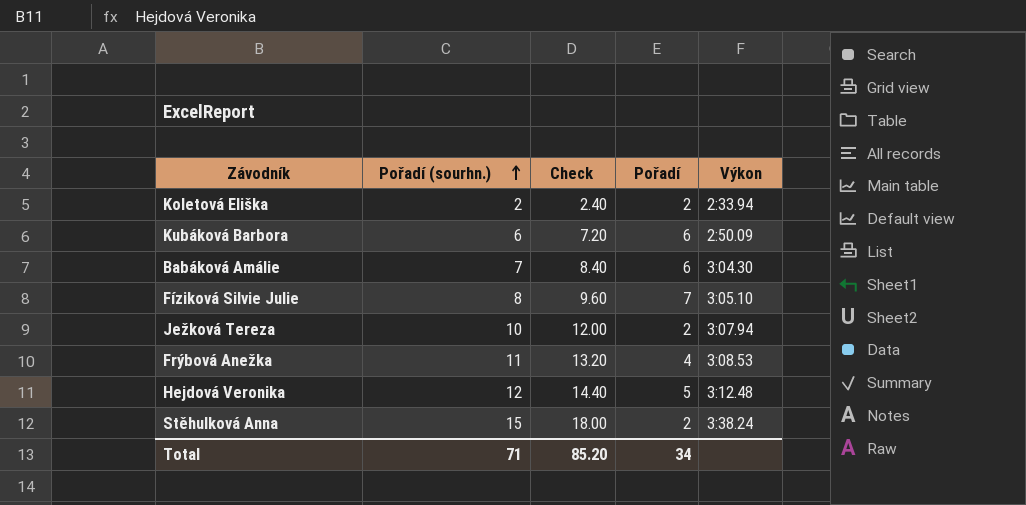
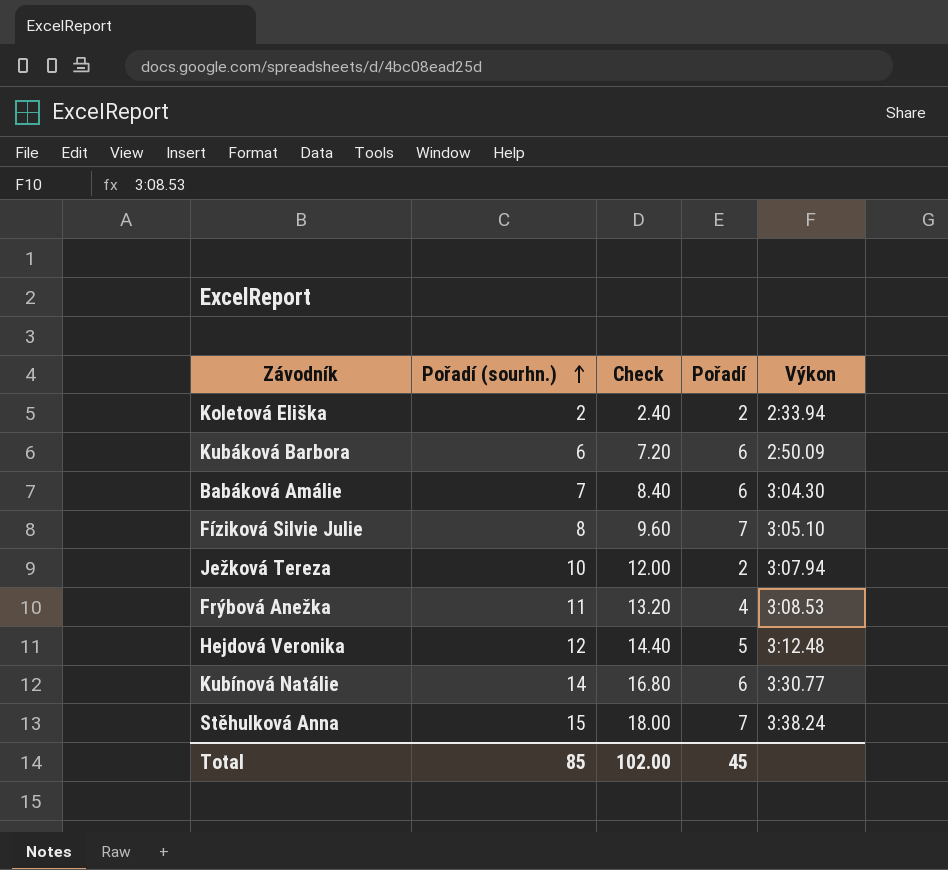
row Kubínová Natálie: none -> 14 | 16.80 | 6 | 3:30.77
Stěhulková Anna | Pořadí: 2 -> 7
Total | Pořadí (sourhn.): 71 -> 85
Total | Check: 85.20 -> 102.00
Total | Pořadí: 34 -> 45

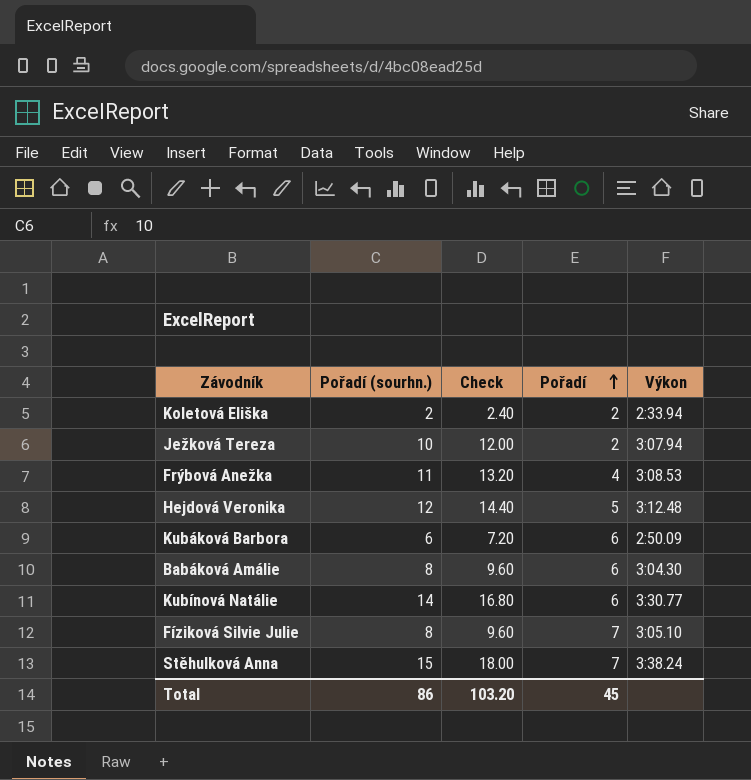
row order: Pořadí (sourhn.) ascending -> Pořadí ascending
Babáková Amálie | Pořadí (sourhn.): 7 -> 8
Babáková Amálie | Check: 8.40 -> 9.60
Total | Pořadí (sourhn.): 85 -> 86
Total | Check: 102.00 -> 103.20

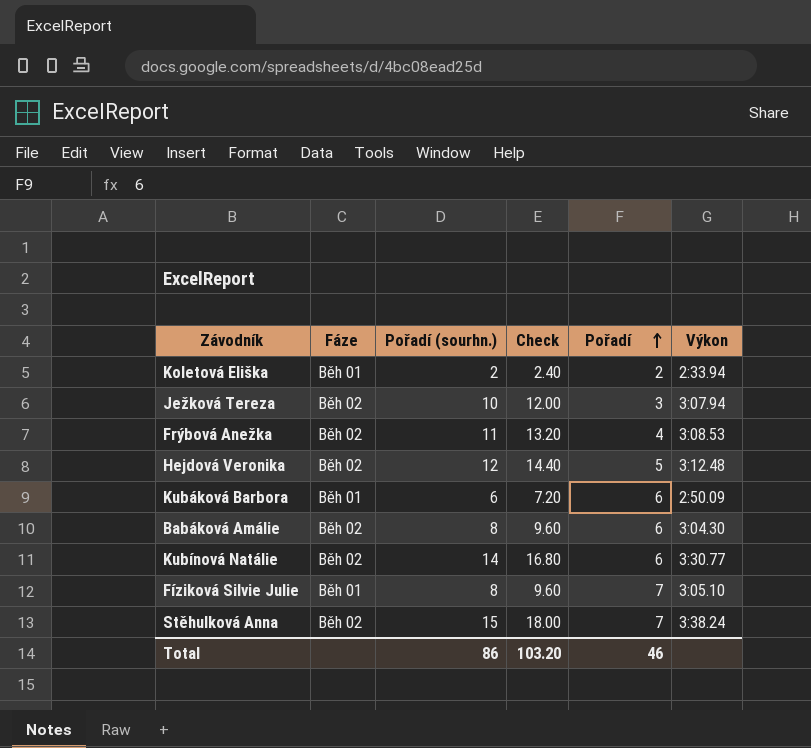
column Fáze | position: none -> 2
Ježková Tereza | Pořadí: 2 -> 3
Total | Pořadí: 45 -> 46

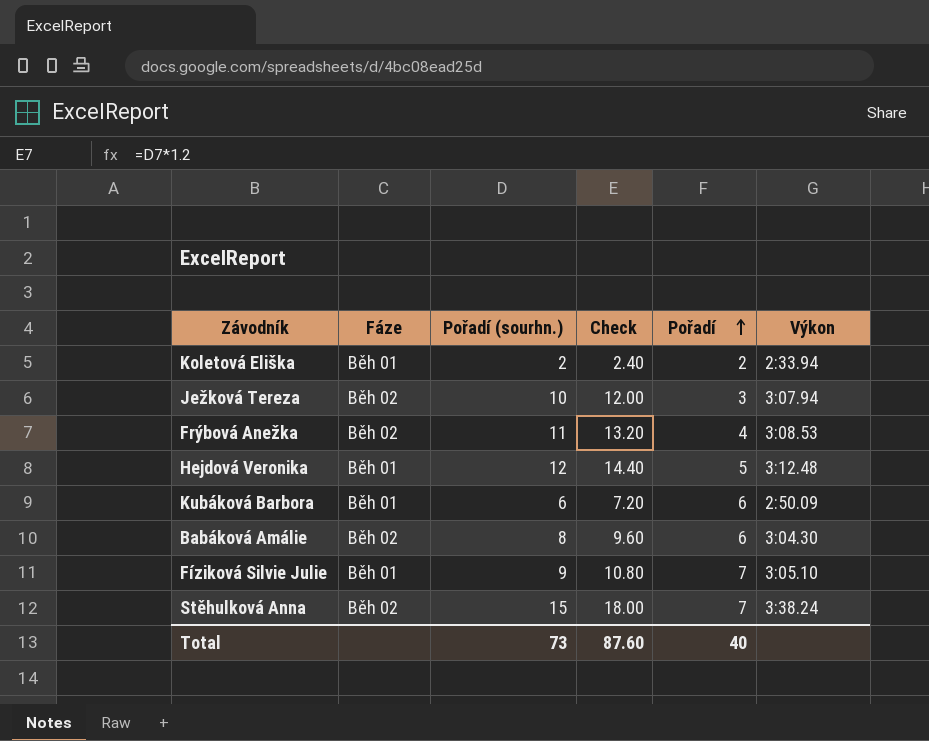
row Kubínová Natálie: Běh 02 | 14 | 16.80 | 6 | 3:30.77 -> none
Hejdová Veronika | Fáze: Běh 02 -> Běh 01
Fíziková Silvie Julie | Pořadí (sourhn.): 8 -> 9
Fíziková Silvie Julie | Check: 9.60 -> 10.80
Total | Pořadí (sourhn.): 86 -> 73
Total | Check: 103.20 -> 87.60
Total | Pořadí: 46 -> 40

